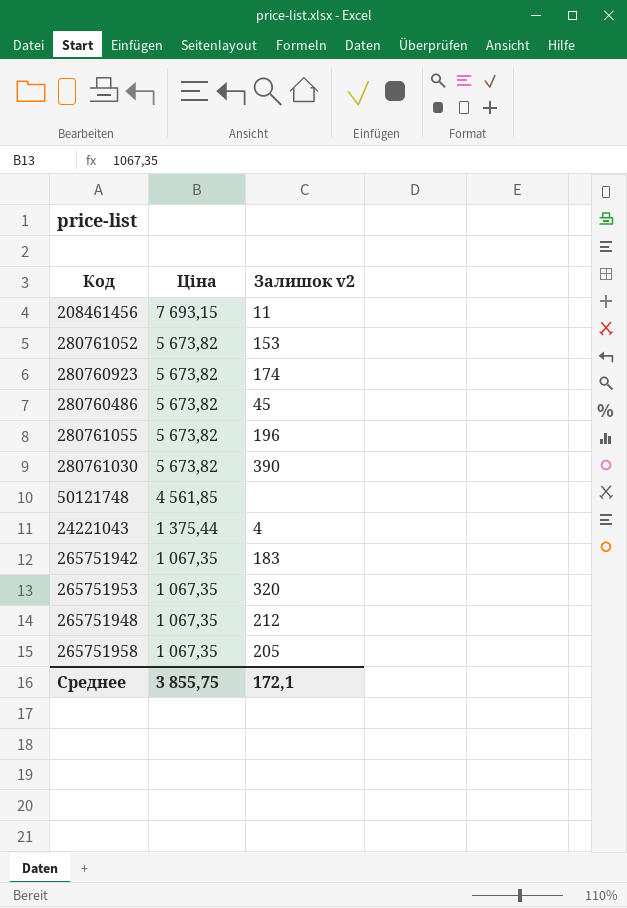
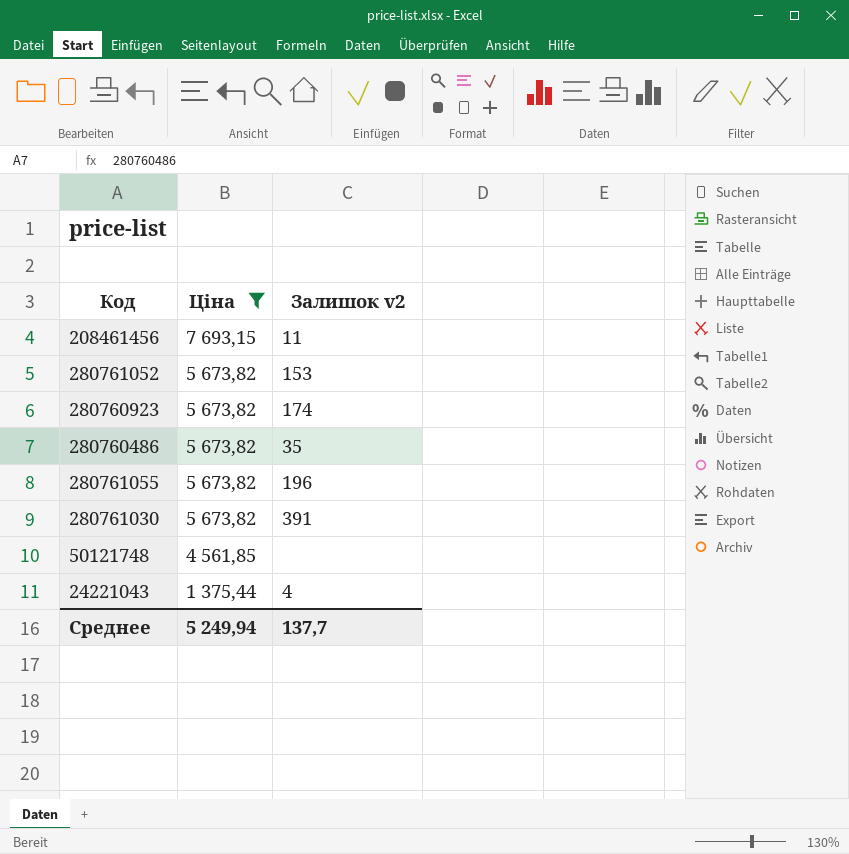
filter: none -> Ціна != 1 067,35
280760486 | Залишок v2: 45 -> 35
280761030 | Залишок v2: 390 -> 391
Среднее | Ціна: 3 855,75 -> 5 249,94
Среднее | Залишок v2: 172,1 -> 137,7

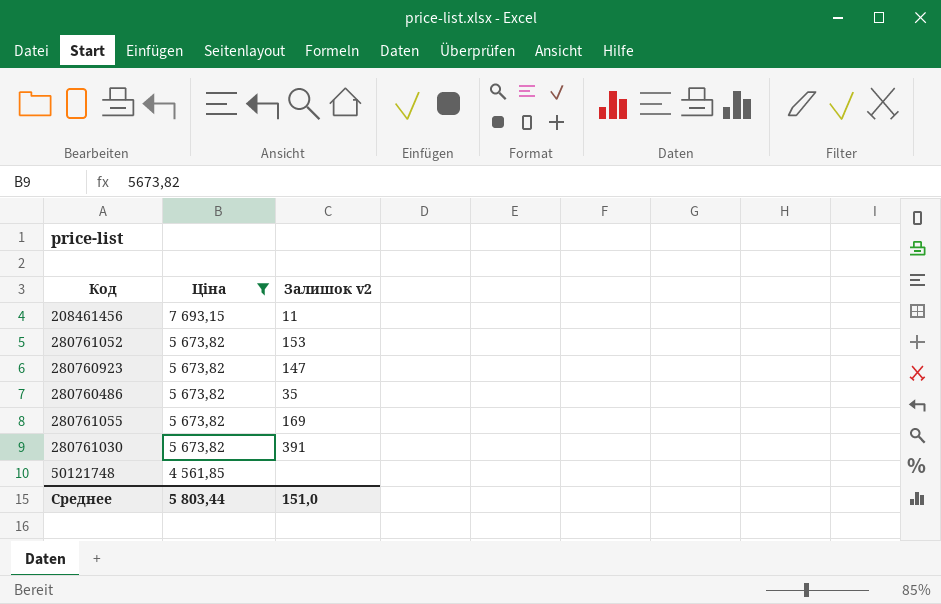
row 24221043: 1 375,44 | 4 -> none
280760923 | Залишок v2: 174 -> 147
280761055 | Залишок v2: 196 -> 169
Среднее | Ціна: 5 249,94 -> 5 803,44
Среднее | Залишок v2: 137,7 -> 151,0

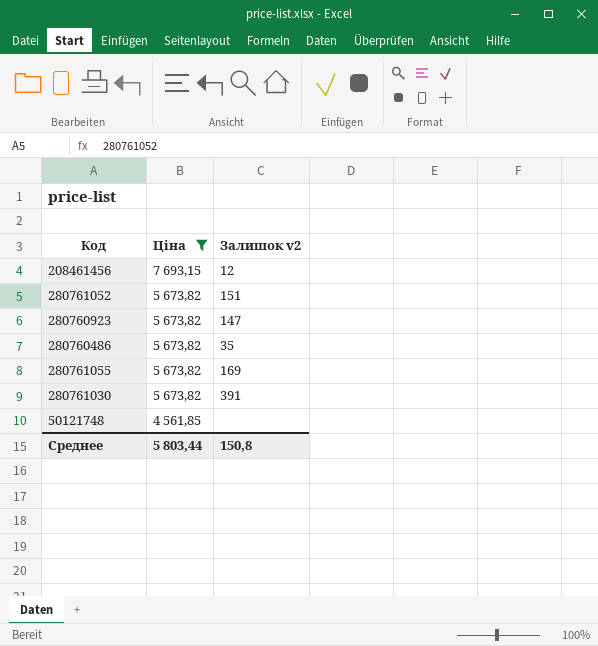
208461456 | Залишок v2: 11 -> 12
280761052 | Залишок v2: 153 -> 151
Среднее | Залишок v2: 151,0 -> 150,8

